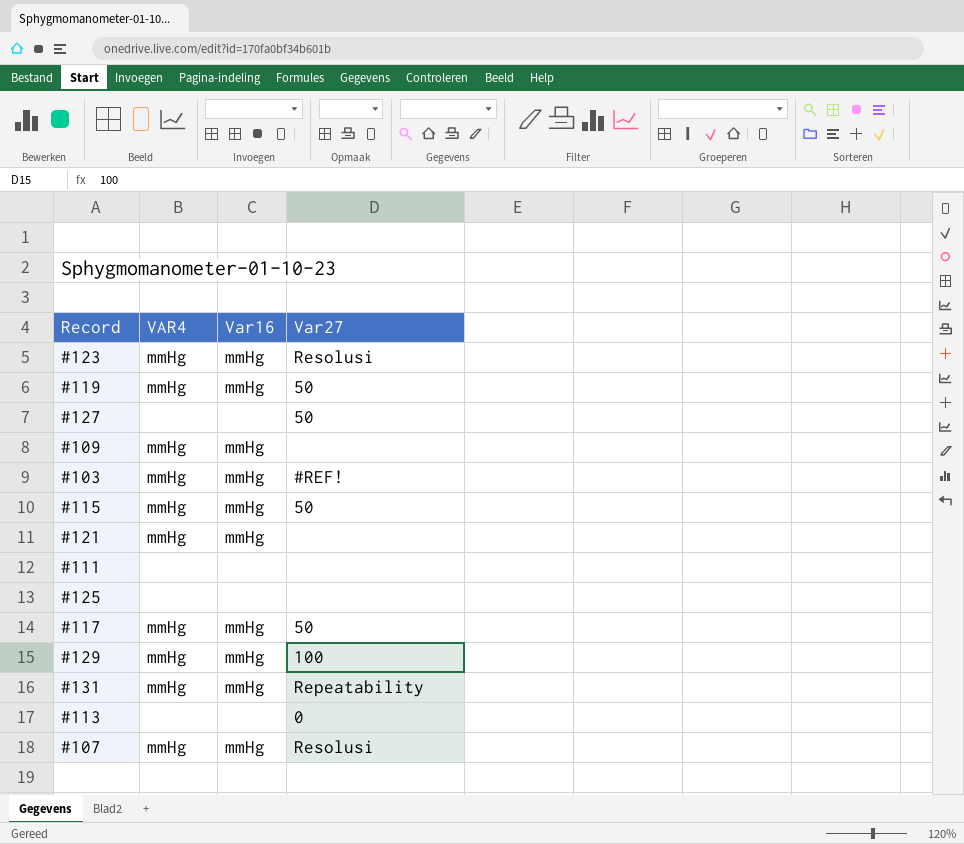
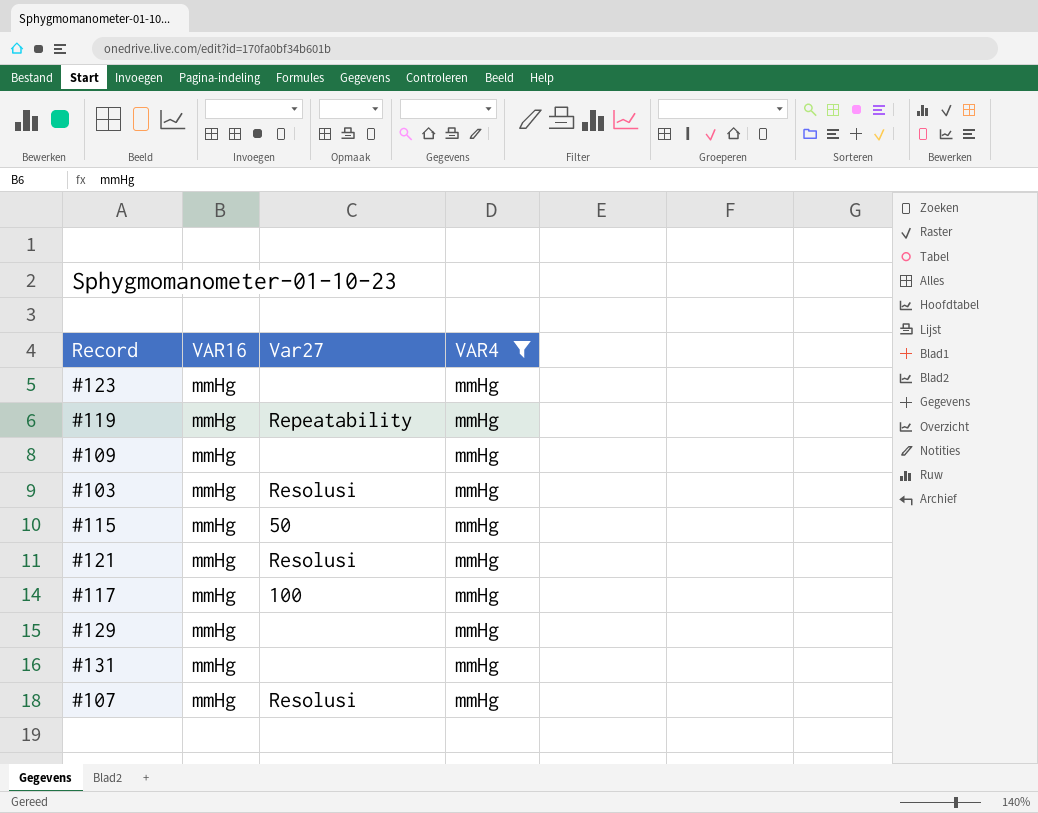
filter: none -> VAR4 = mmHg
column name: Var16 -> VAR16
column VAR4 | position: 2 -> 4
#123 | Var27: Resolusi -> none
#119 | Var27: 50 -> Repeatability
#103 | Var27: #REF! -> Resolusi
#121 | Var27: none -> Resolusi
#117 | Var27: 50 -> 100
#129 | Var27: 100 -> none
#131 | Var27: Repeatability -> none

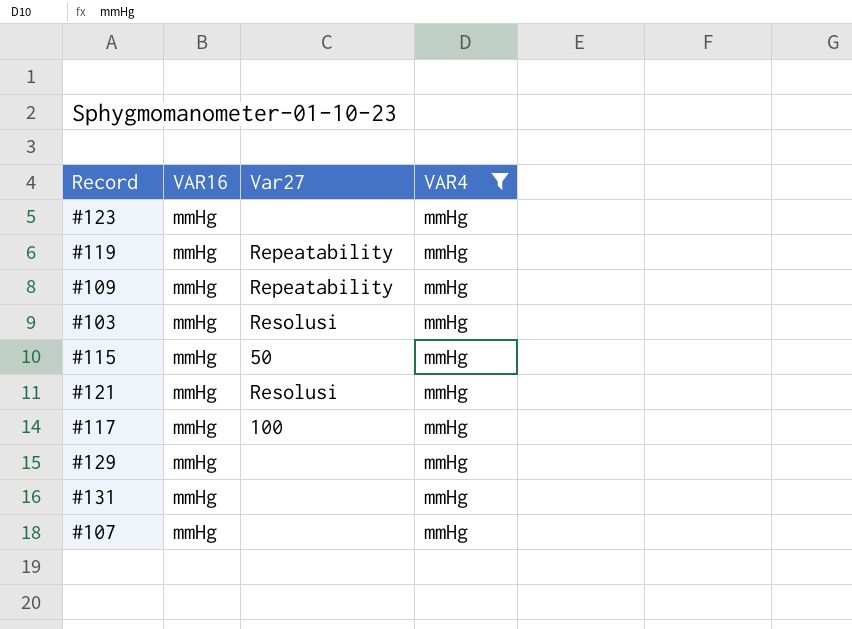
#109 | Var27: none -> Repeatability
#107 | Var27: Resolusi -> none

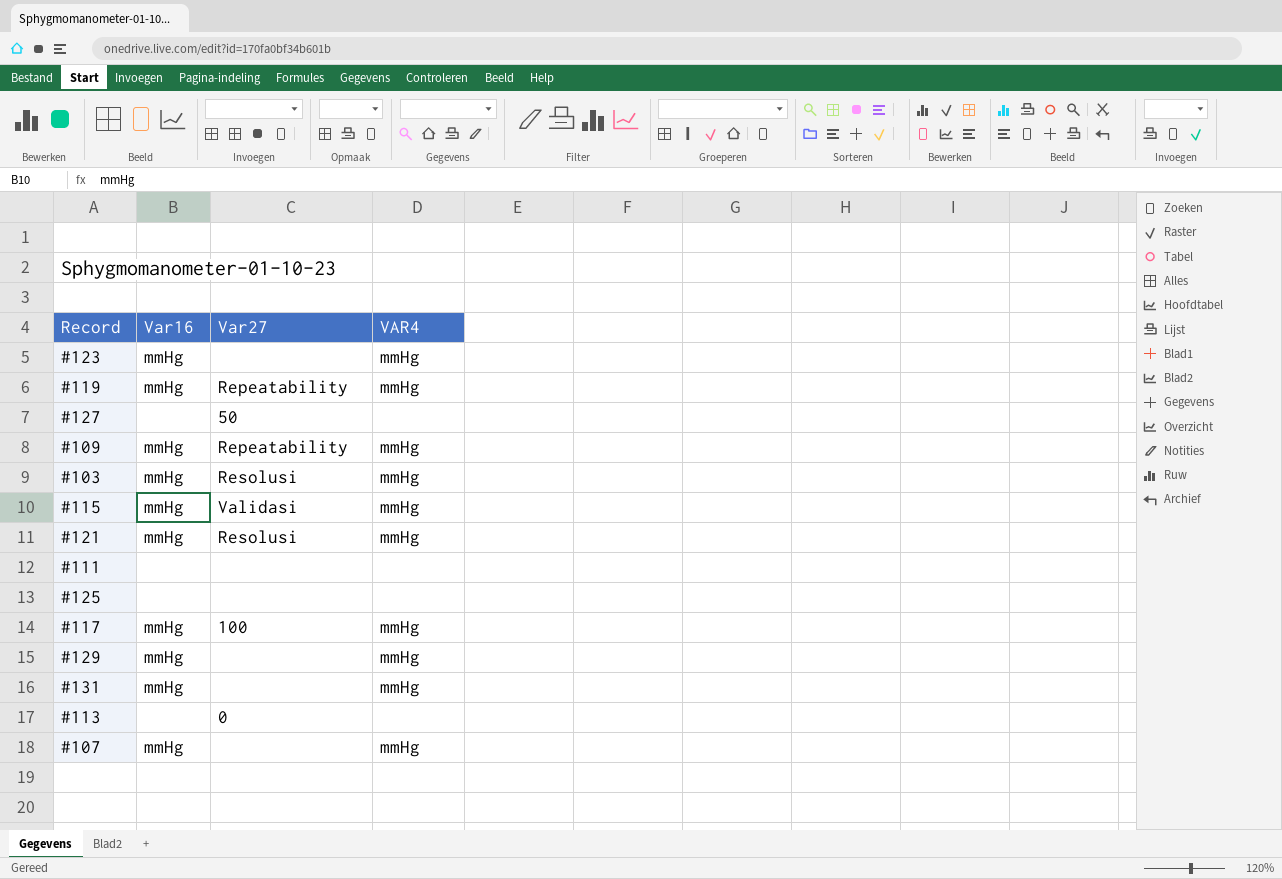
filter: VAR4 = mmHg -> none
column name: VAR16 -> Var16
#115 | Var27: 50 -> Validasi

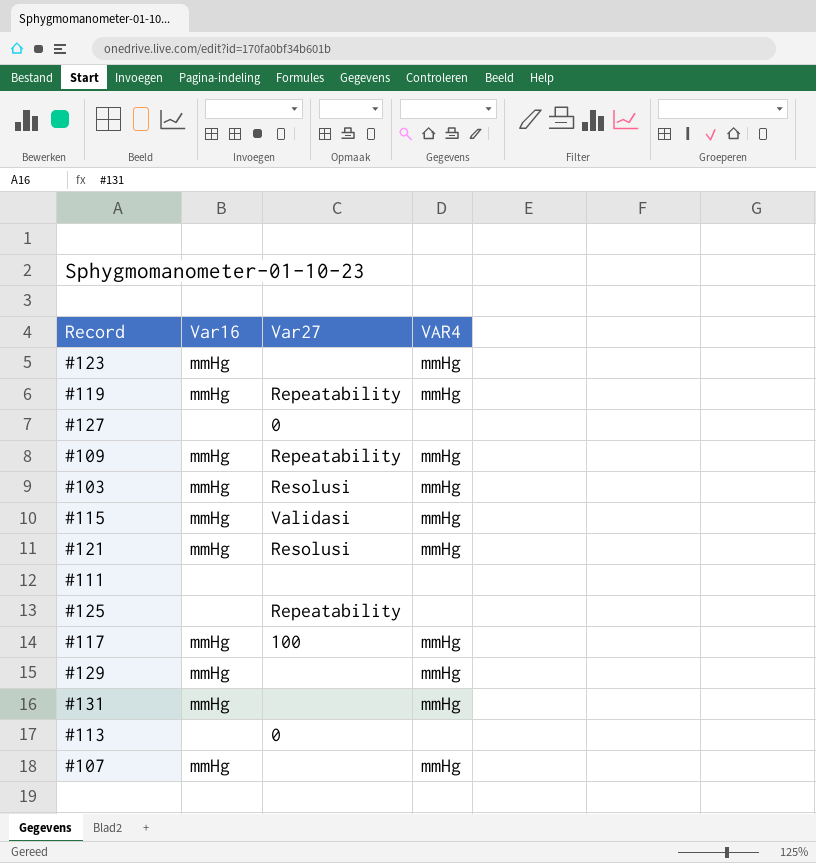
#127 | Var27: 50 -> 0
#125 | Var27: none -> Repeatability

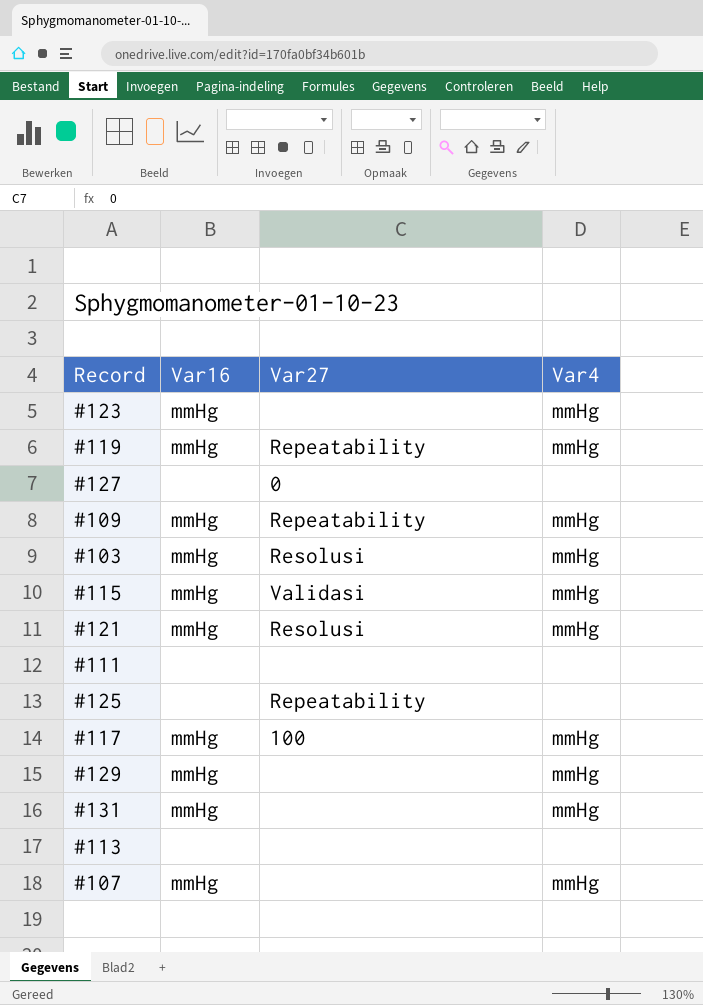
column name: VAR4 -> Var4
#113 | Var27: 0 -> none

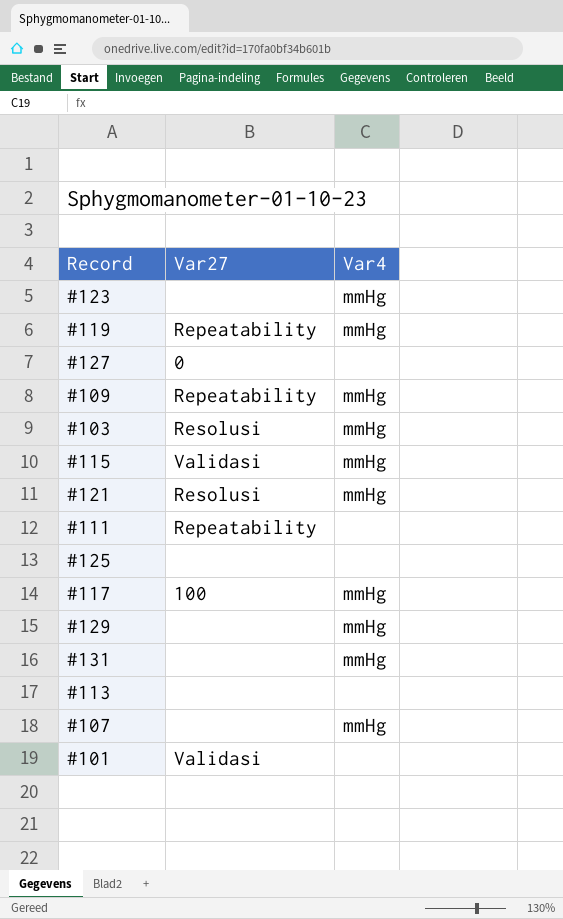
column Var16 | position: 2 -> none
#111 | Var27: none -> Repeatability
#125 | Var27: Repeatability -> none
row #101: none -> Validasi | none

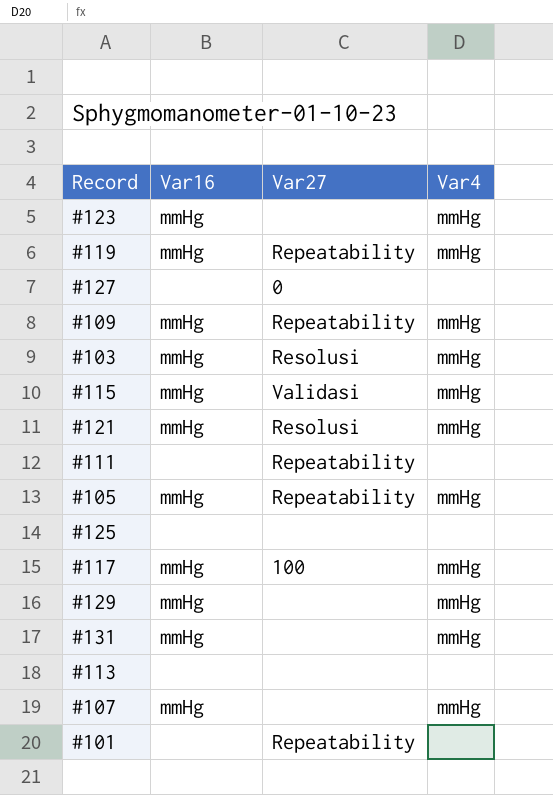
column Var16 | position: none -> 2
row #105: none -> mmHg | Repeatability | mmHg
#101 | Var27: Validasi -> Repeatability

